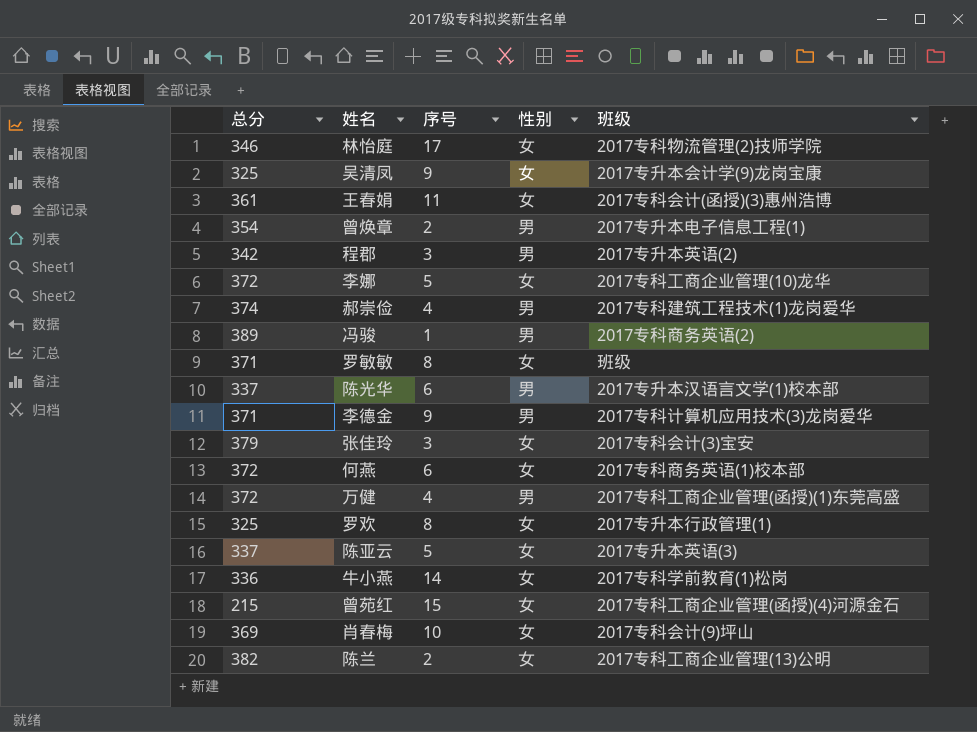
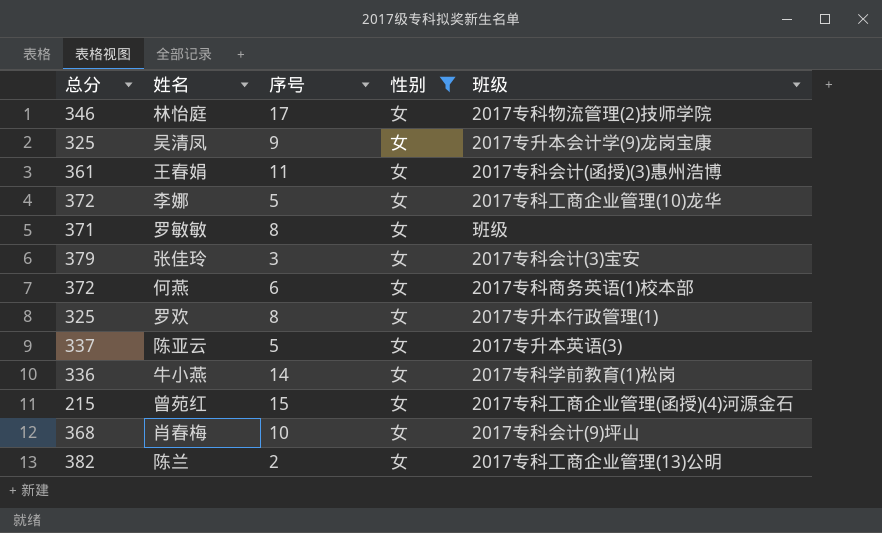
filter: none -> 性别 = 女
肖春梅 | 总分: 369 -> 368

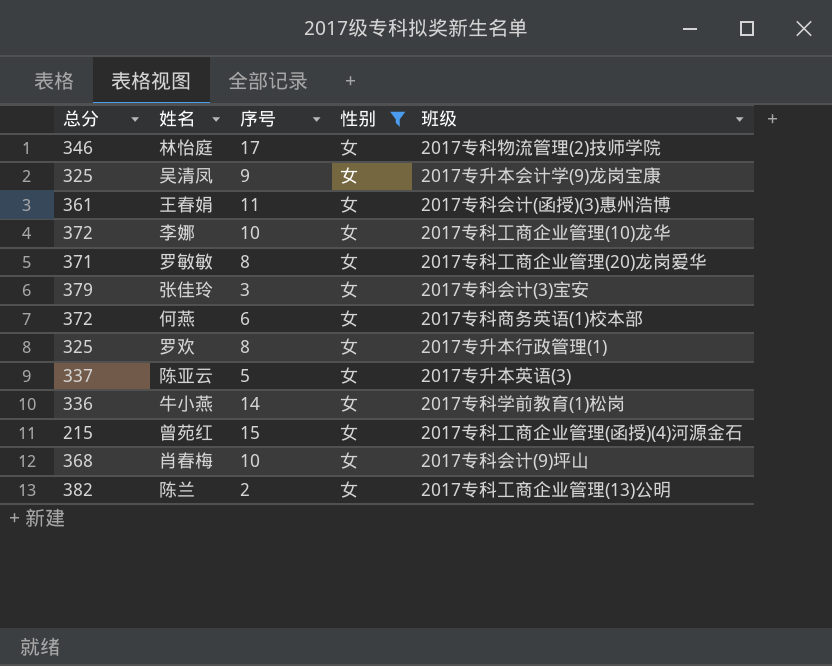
李娜 | 序号: 5 -> 10
罗敏敏 | 班级: 班级 -> 2017专科工商企业管理(20)龙岗爱华

